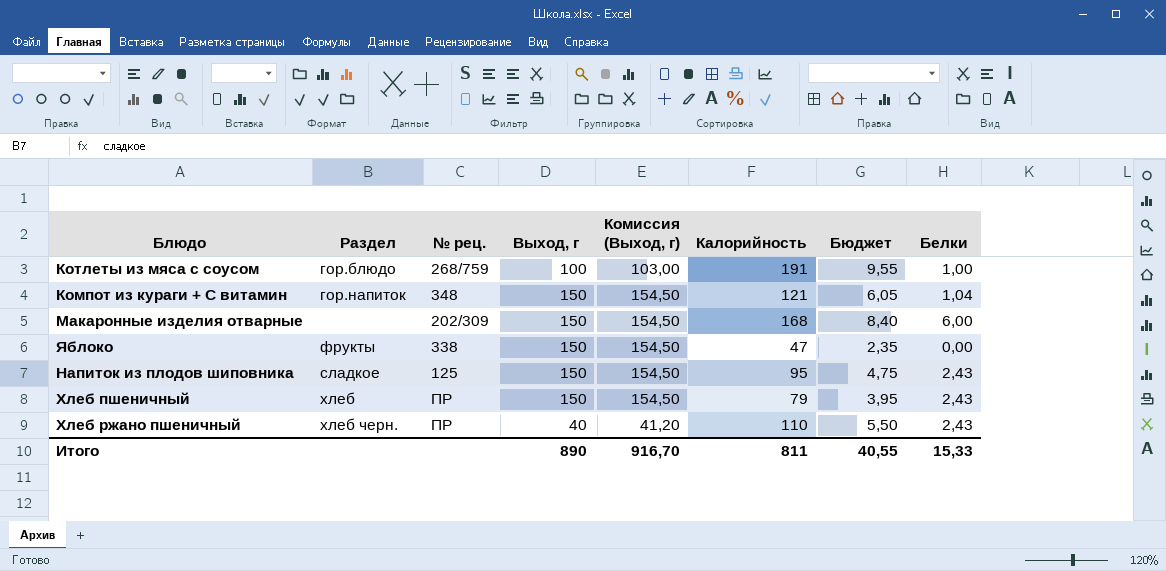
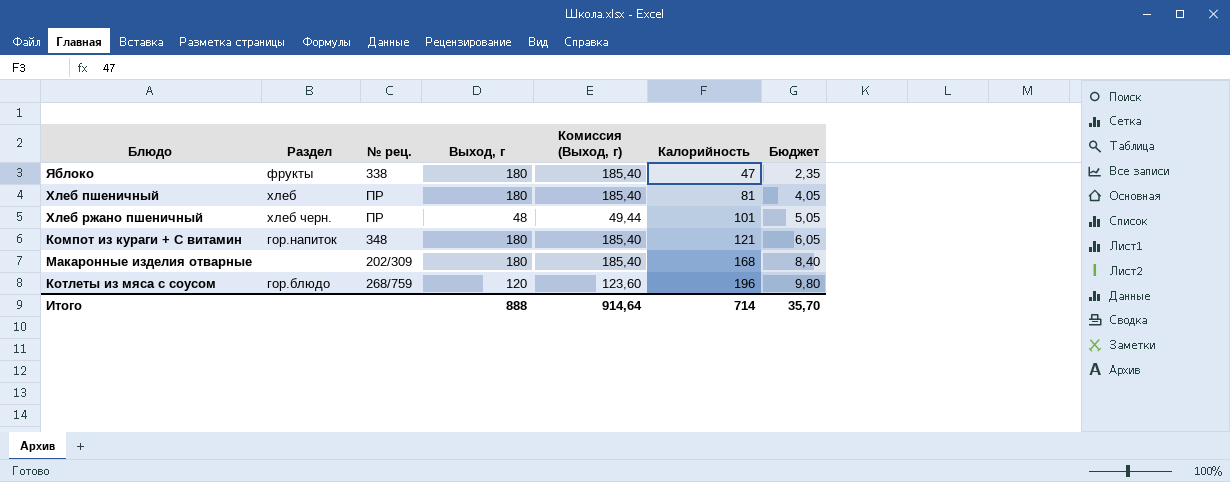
row order: none -> Калорийность ascending
column Белки | position: 8 -> none
row Напиток из плодов шиповника: сладкое | 125 | 150 | 154,50 | 95 | 4,75 | 2,43 -> none
Яблоко | Выход, г: 150 -> 180
Яблоко | Комиссия (Выход, г): 154,50 -> 185,40
Хлеб пшеничный | Выход, г: 150 -> 180
Хлеб пшеничный | Комиссия (Выход, г): 154,50 -> 185,40
Хлеб пшеничный | Калорийность: 79 -> 81
Хлеб пшеничный | Бюджет: 3,95 -> 4,05
Хлеб ржано пшеничный | Выход, г: 40 -> 48
Хлеб ржано пшеничный | Комиссия (Выход, г): 41,20 -> 49,44
Хлеб ржано пшеничный | Калорийность: 110 -> 101
Хлеб ржано пшеничный | Бюджет: 5,50 -> 5,05
Компот из кураги + С витамин | Выход, г: 150 -> 180
Компот из кураги + С витамин | Комиссия (Выход, г): 154,50 -> 185,40
Макаронные изделия отварные | Выход, г: 150 -> 180
Макаронные изделия отварные | Комиссия (Выход, г): 154,50 -> 185,40
Котлеты из мяса с соусом | Выход, г: 100 -> 120
Котлеты из мяса с соусом | Комиссия (Выход, г): 103,00 -> 123,60
Котлеты из мяса с соусом | Калорийность: 191 -> 196
Котлеты из мяса с соусом | Бюджет: 9,55 -> 9,80
Итого | Выход, г: 890 -> 888
Итого | Комиссия (Выход, г): 916,70 -> 914,64
Итого | Калорийность: 811 -> 714
Итого | Бюджет: 40,55 -> 35,70

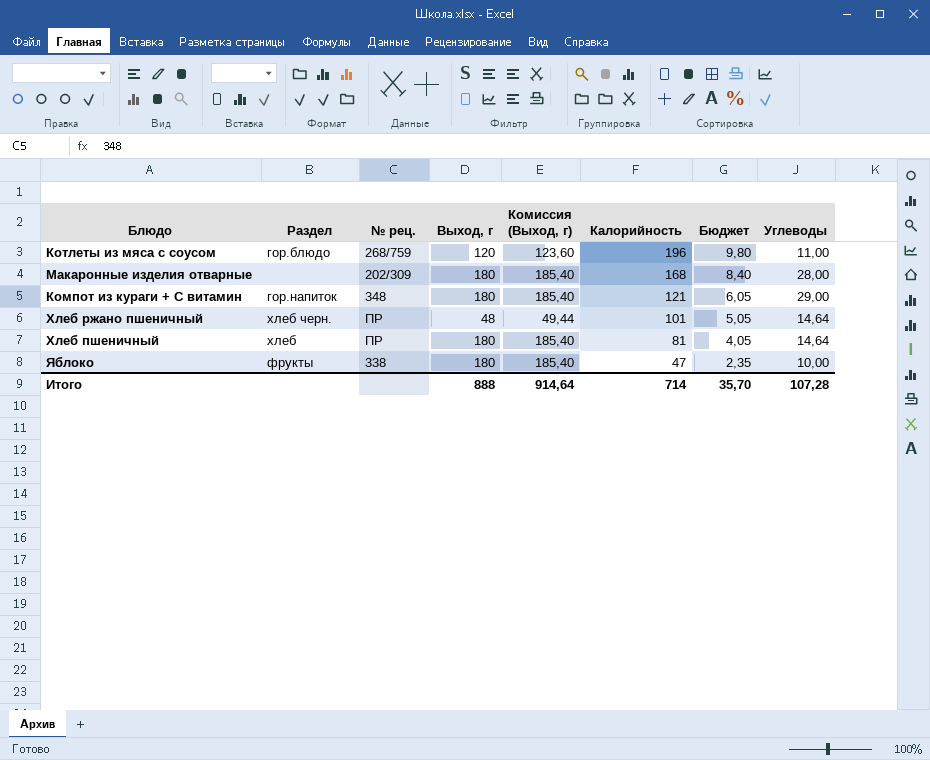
row order: Калорийность ascending -> Калорийность descending
column Углеводы | position: none -> 8

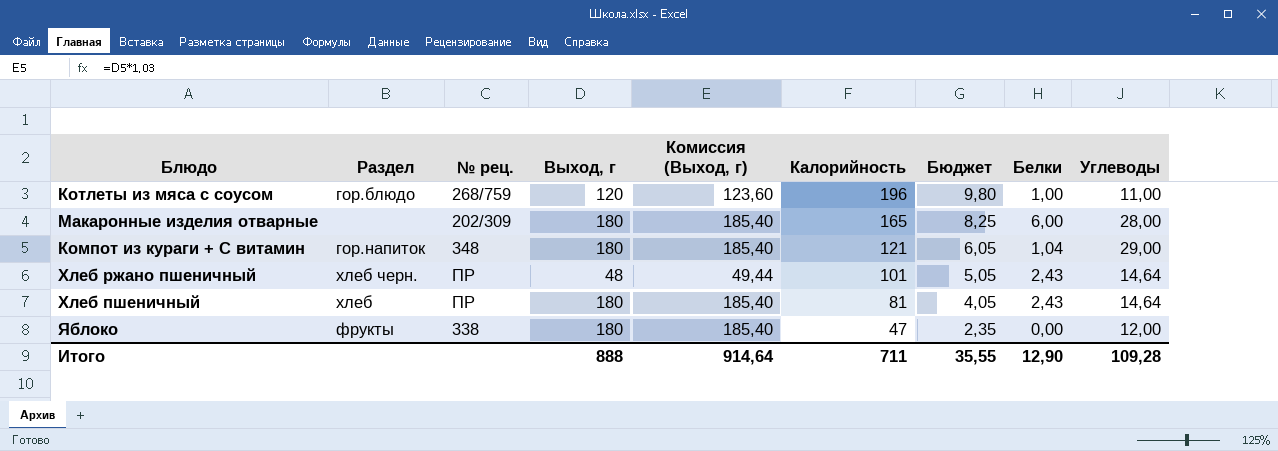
column Белки | position: none -> 8
Макаронные изделия отварные | Калорийность: 168 -> 165
Макаронные изделия отварные | Бюджет: 8,40 -> 8,25
Яблоко | Углеводы: 10,00 -> 12,00
Итого | Калорийность: 714 -> 711
Итого | Бюджет: 35,70 -> 35,55
Итого | Углеводы: 107,28 -> 109,28

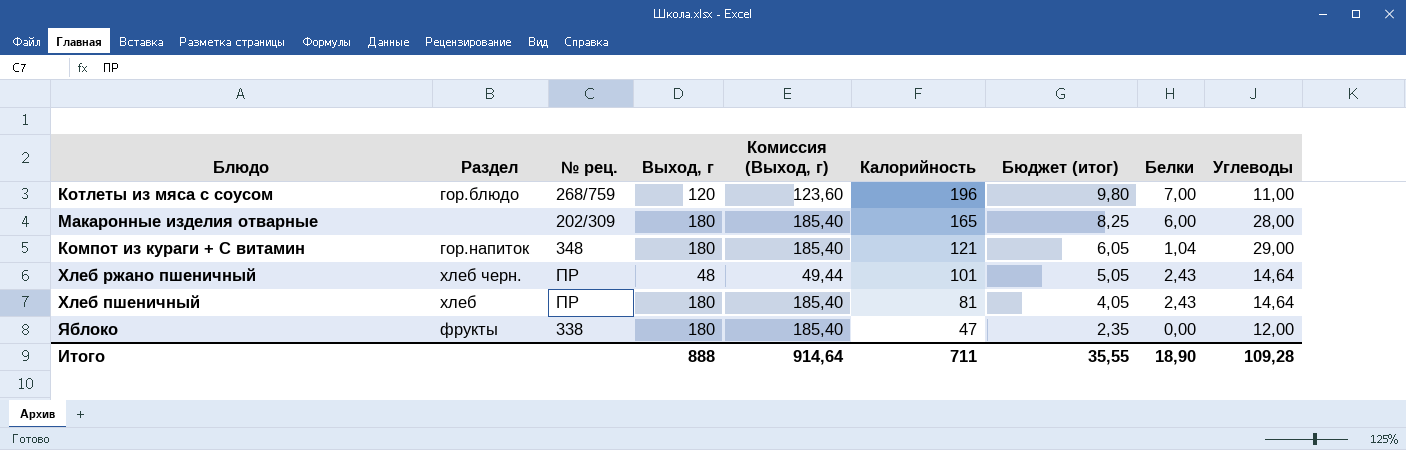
column name: Бюджет -> Бюджет (итог)
Котлеты из мяса с соусом | Белки: 1,00 -> 7,00
Итого | Белки: 12,90 -> 18,90

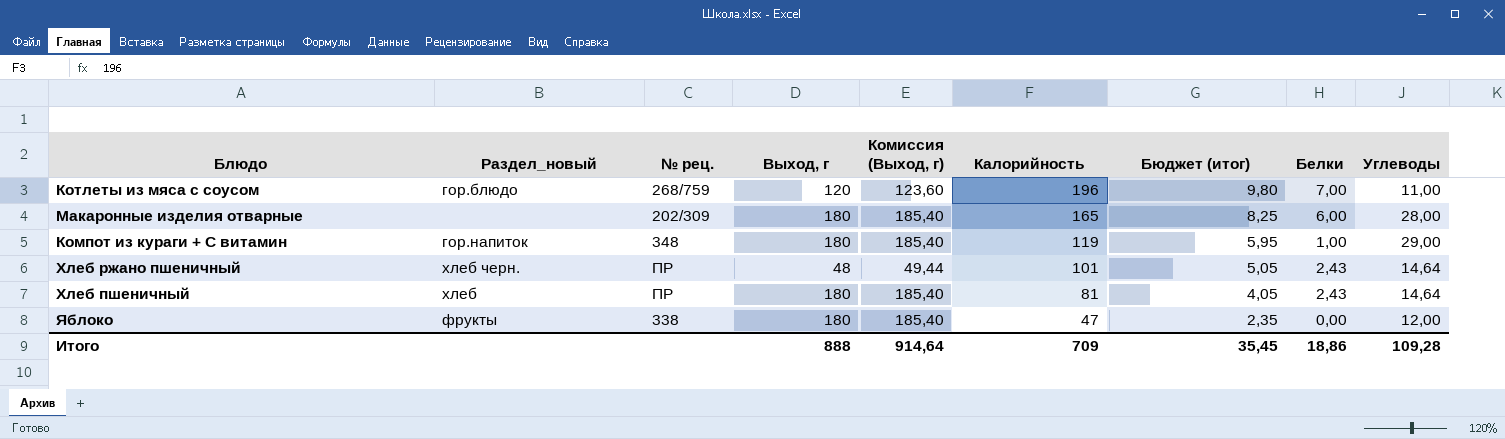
column name: Раздел -> Раздел_новый
Компот из кураги + С витамин | Калорийность: 121 -> 119
Компот из кураги + С витамин | Бюджет (итог): 6,05 -> 5,95
Компот из кураги + С витамин | Белки: 1,04 -> 1,00
Итого | Калорийность: 711 -> 709
Итого | Бюджет (итог): 35,55 -> 35,45
Итого | Белки: 18,90 -> 18,86

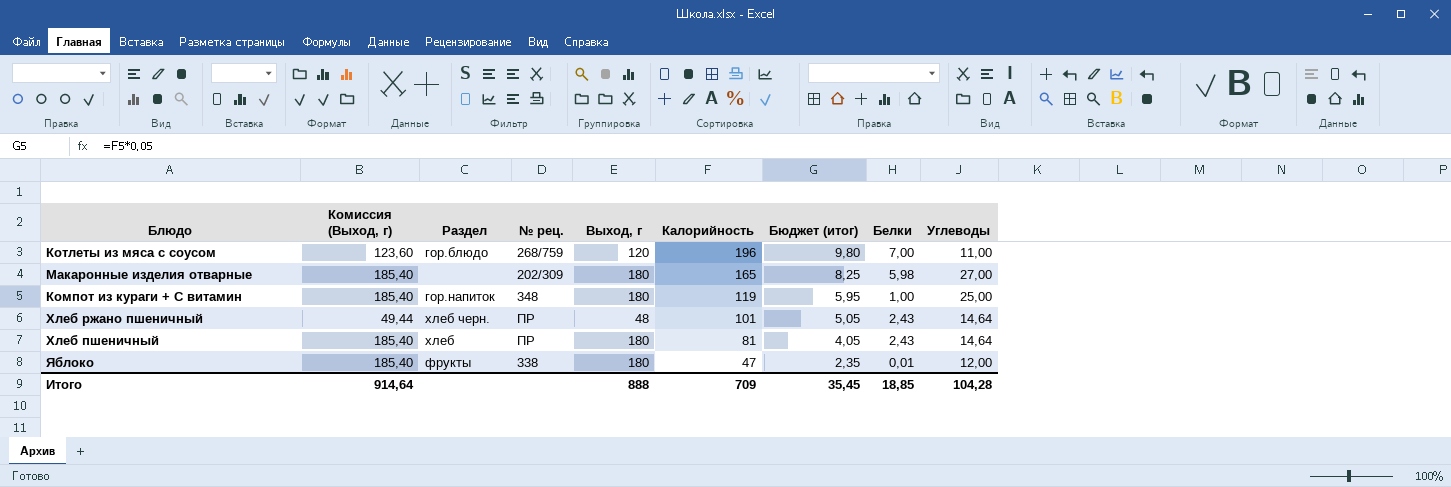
column Комиссия (Выход, г) | position: 5 -> 2
column name: Раздел_новый -> Раздел
Макаронные изделия отварные | Белки: 6,00 -> 5,98
Макаронные изделия отварные | Углеводы: 28,00 -> 27,00
Компот из кураги + С витамин | Углеводы: 29,00 -> 25,00
Яблоко | Белки: 0,00 -> 0,01
Итого | Белки: 18,86 -> 18,85
Итого | Углеводы: 109,28 -> 104,28

